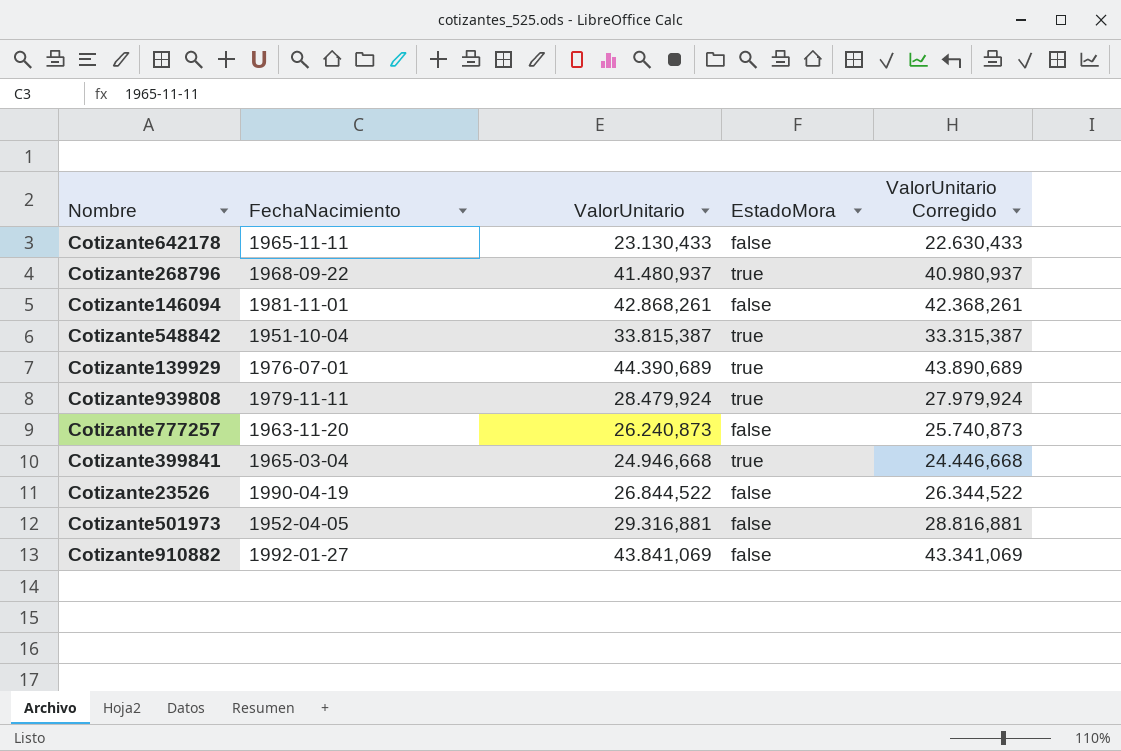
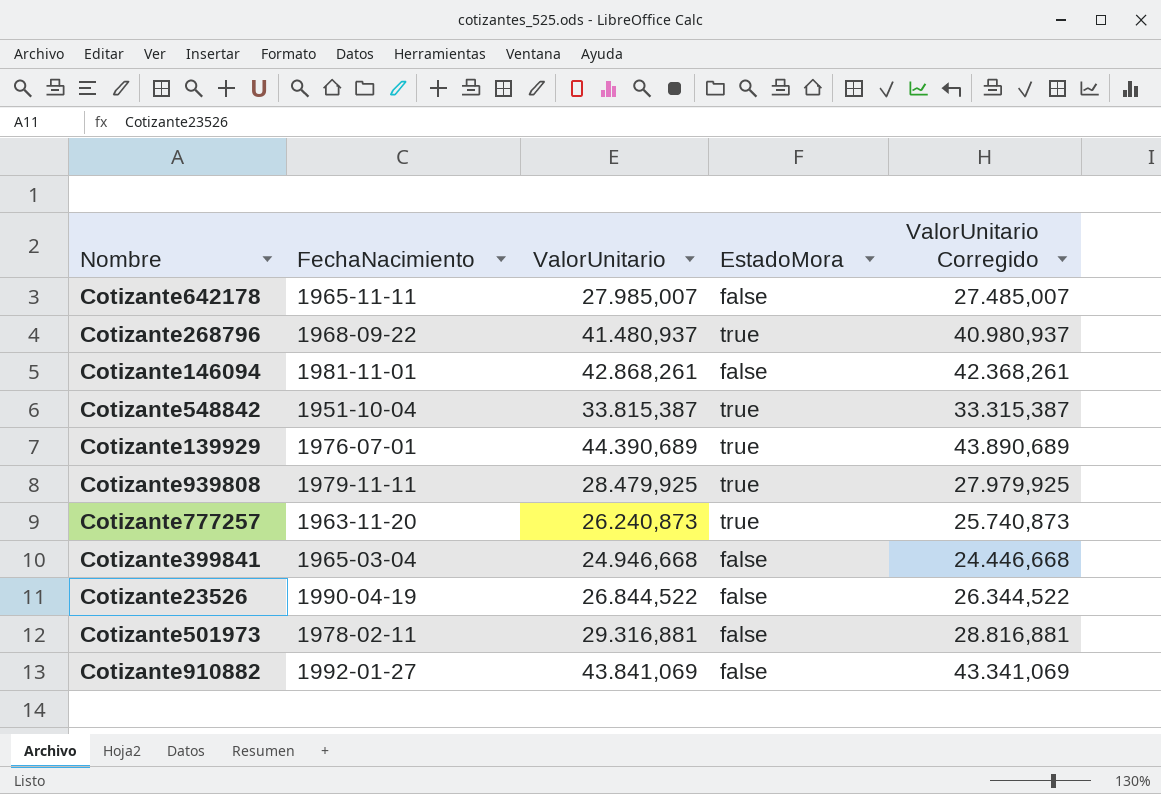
Cotizante642178 | ValorUnitario: 23.130,433 -> 27.985,007
Cotizante642178 | ValorUnitario Corregido: 22.630,433 -> 27.485,007
Cotizante939808 | ValorUnitario: 28.479,924 -> 28.479,925
Cotizante939808 | ValorUnitario Corregido: 27.979,924 -> 27.979,925
Cotizante777257 | EstadoMora: false -> true
Cotizante399841 | EstadoMora: true -> false
Cotizante501973 | FechaNacimiento: 1952-04-05 -> 1978-02-11

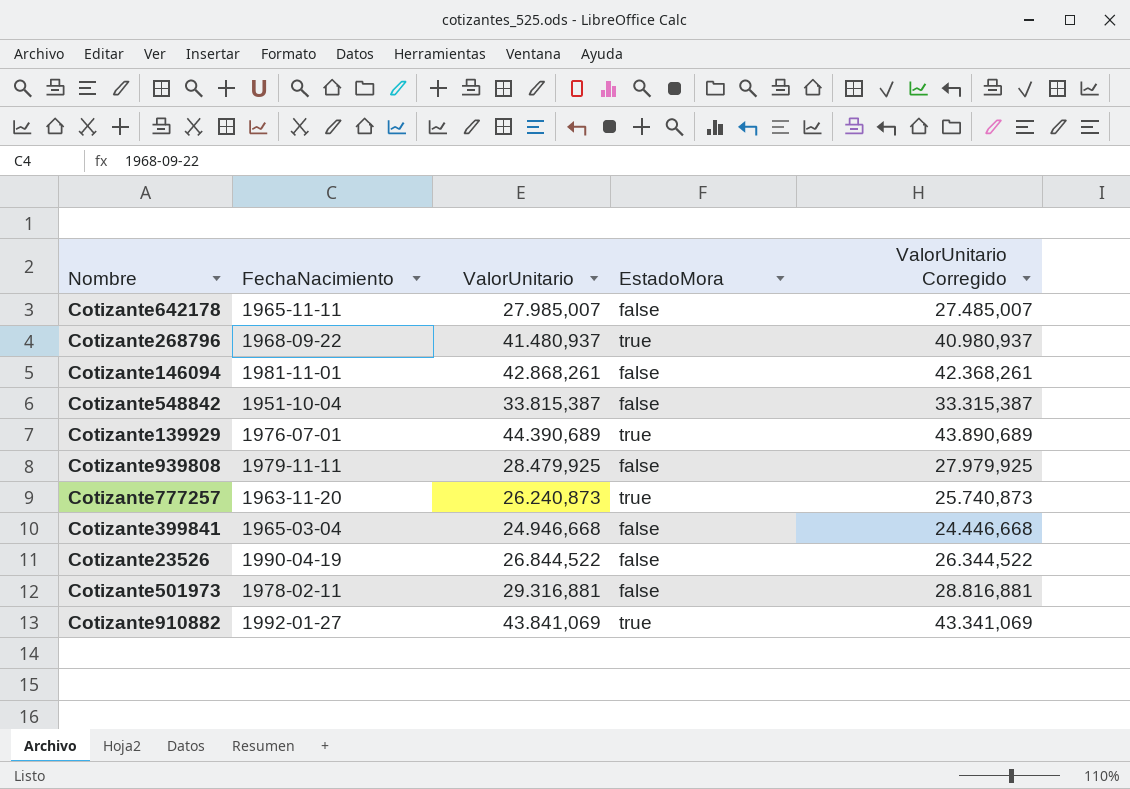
Cotizante548842 | EstadoMora: true -> false
Cotizante939808 | EstadoMora: true -> false
Cotizante910882 | EstadoMora: false -> true

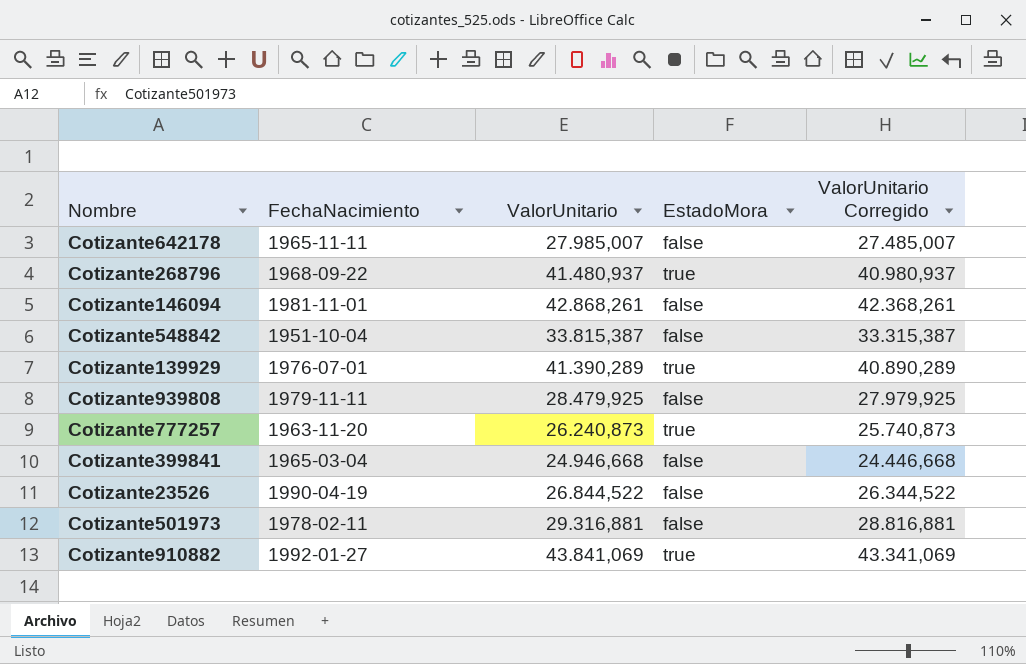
Cotizante139929 | ValorUnitario: 44.390,689 -> 41.390,289
Cotizante139929 | ValorUnitario Corregido: 43.890,689 -> 40.890,289

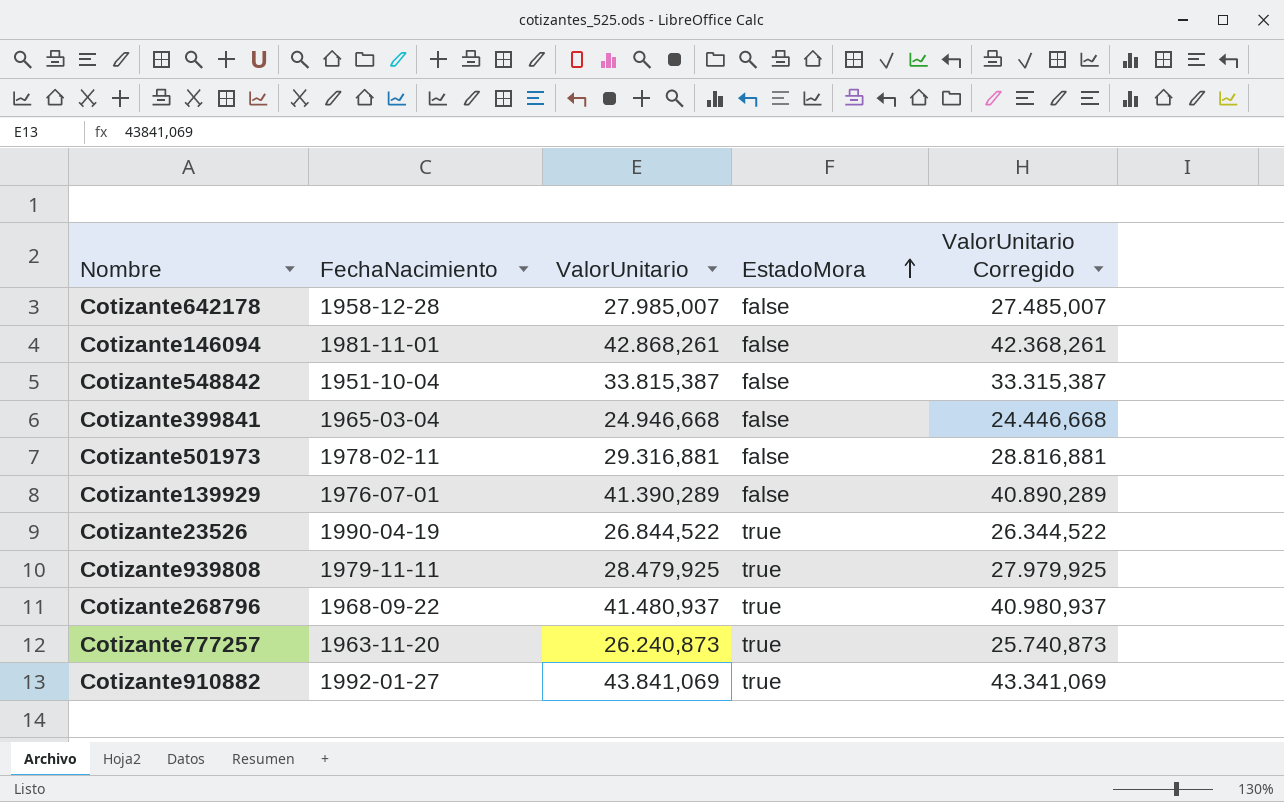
row order: none -> EstadoMora ascending
Cotizante642178 | FechaNacimiento: 1965-11-11 -> 1958-12-28
Cotizante139929 | EstadoMora: true -> false
Cotizante23526 | EstadoMora: false -> true
Cotizante939808 | EstadoMora: false -> true

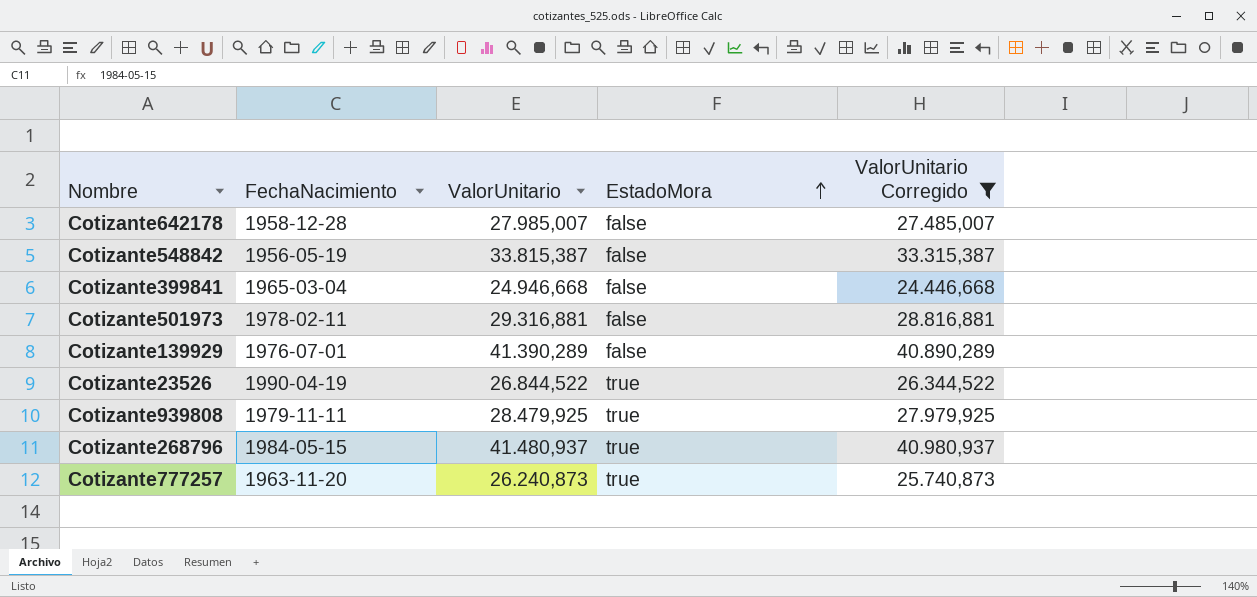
filter: none -> ValorUnitario Corregido <= 40.980,937
Cotizante548842 | FechaNacimiento: 1951-10-04 -> 1956-05-19
Cotizante268796 | FechaNacimiento: 1968-09-22 -> 1984-05-15

